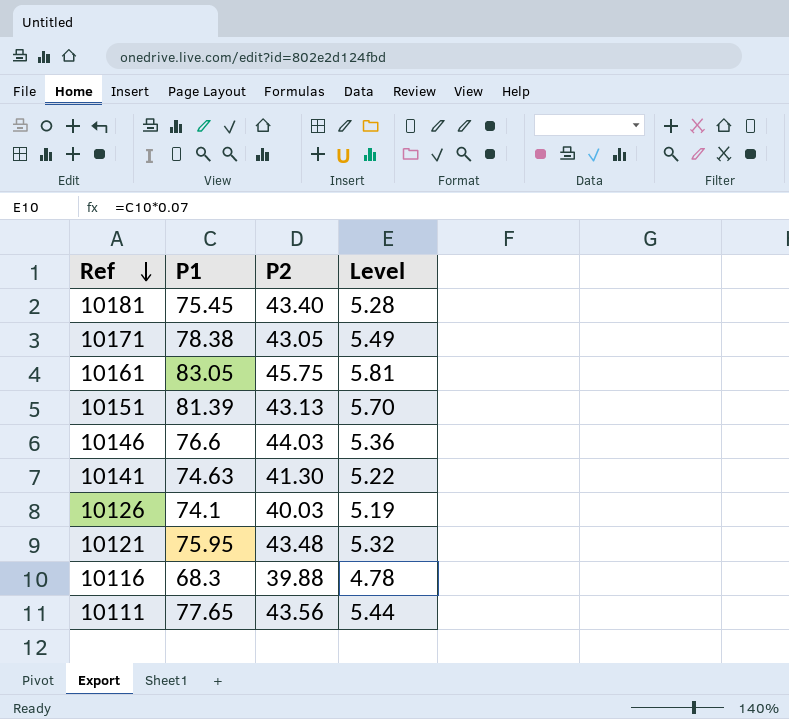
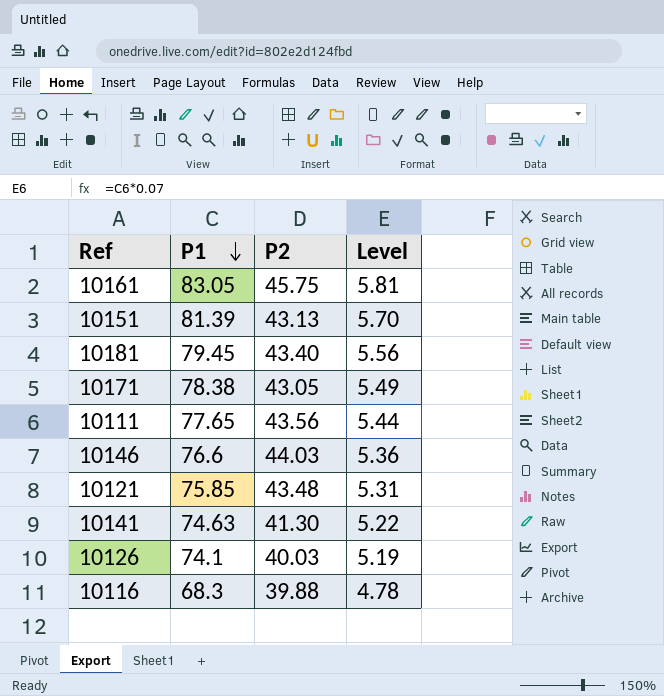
row order: Ref descending -> P1 descending
10181 | P1: 75.45 -> 79.45
10181 | Level: 5.28 -> 5.56
10121 | P1: 75.95 -> 75.85
10121 | Level: 5.32 -> 5.31

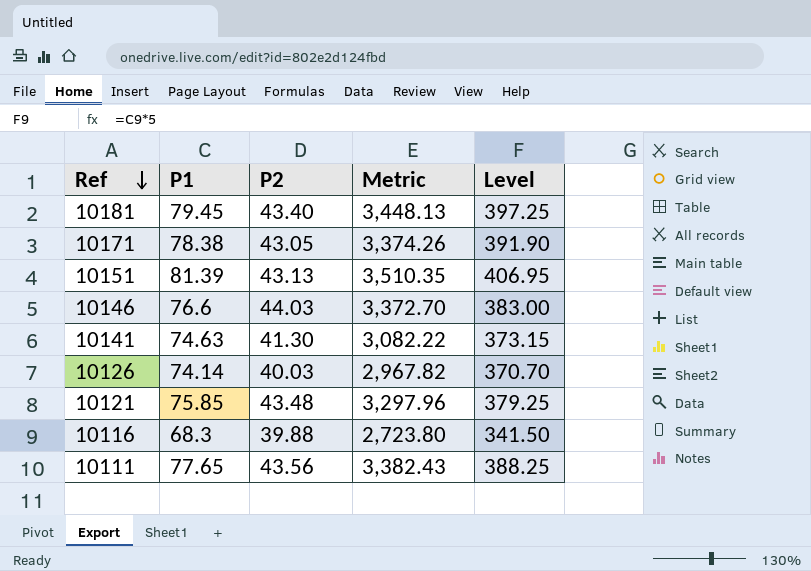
row order: P1 descending -> Ref descending
column Metric | formula: none -> [P1] * [P2]
column Level | formula: [P1] * 0.07 -> [P1] * 5
row 10161: 83.05 | 45.75 | 5.81 -> none
10126 | P1: 74.1 -> 74.14

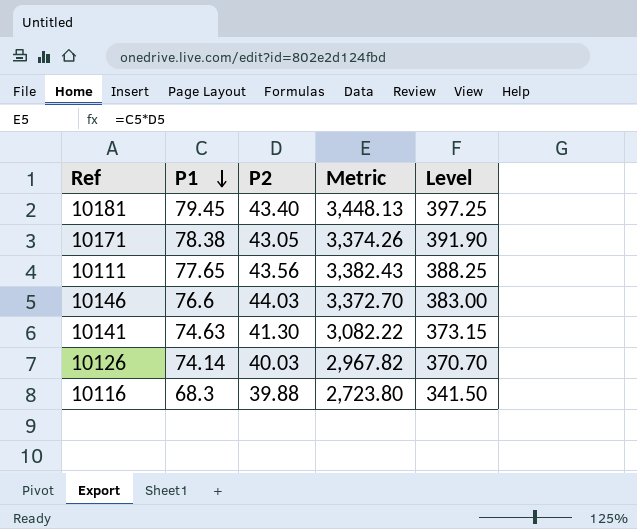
row order: Ref descending -> P1 descending
row 10151: 81.39 | 43.13 | 3,510.35 | 406.95 -> none
row 10121: 75.85 | 43.48 | 3,297.96 | 379.25 -> none

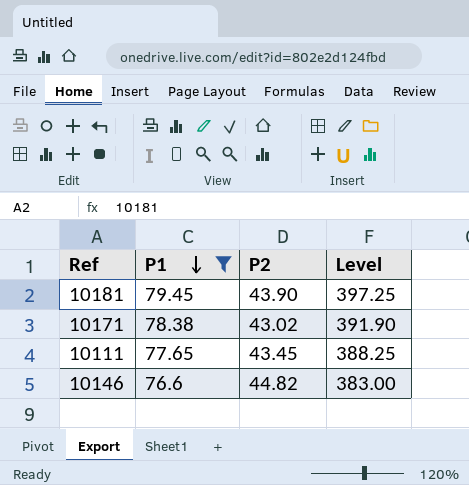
filter: none -> P1 >= 76.6
column Metric | formula: [P1] * [P2] -> none
10181 | P2: 43.40 -> 43.90
10171 | P2: 43.05 -> 43.02
10111 | P2: 43.56 -> 43.45
10146 | P2: 44.03 -> 44.82

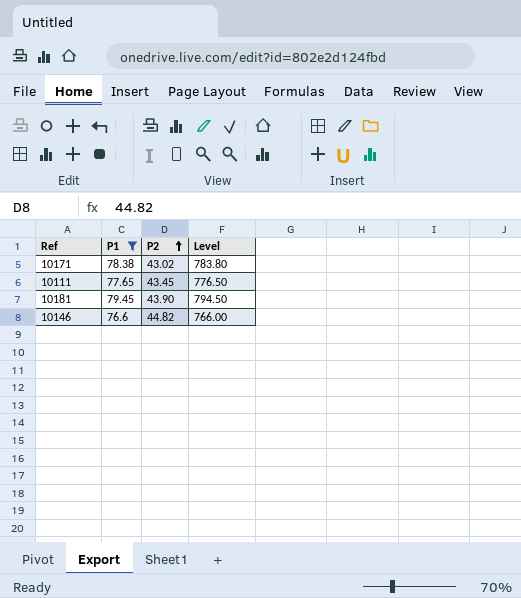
row order: P1 descending -> P2 ascending
column Level | formula: [P1] * 5 -> [P1] * 10

